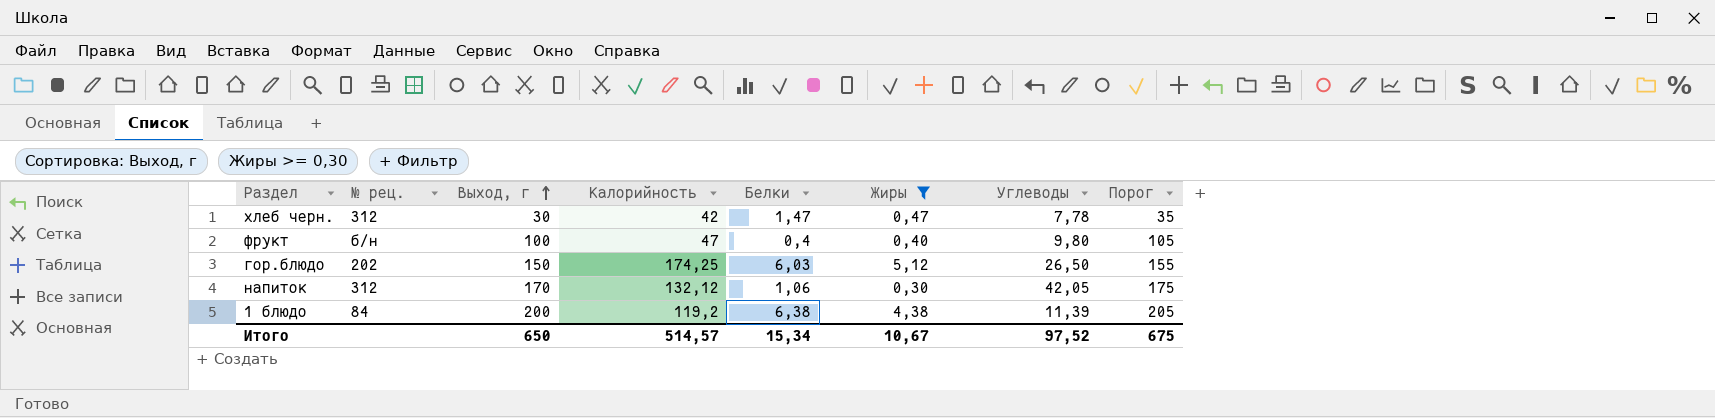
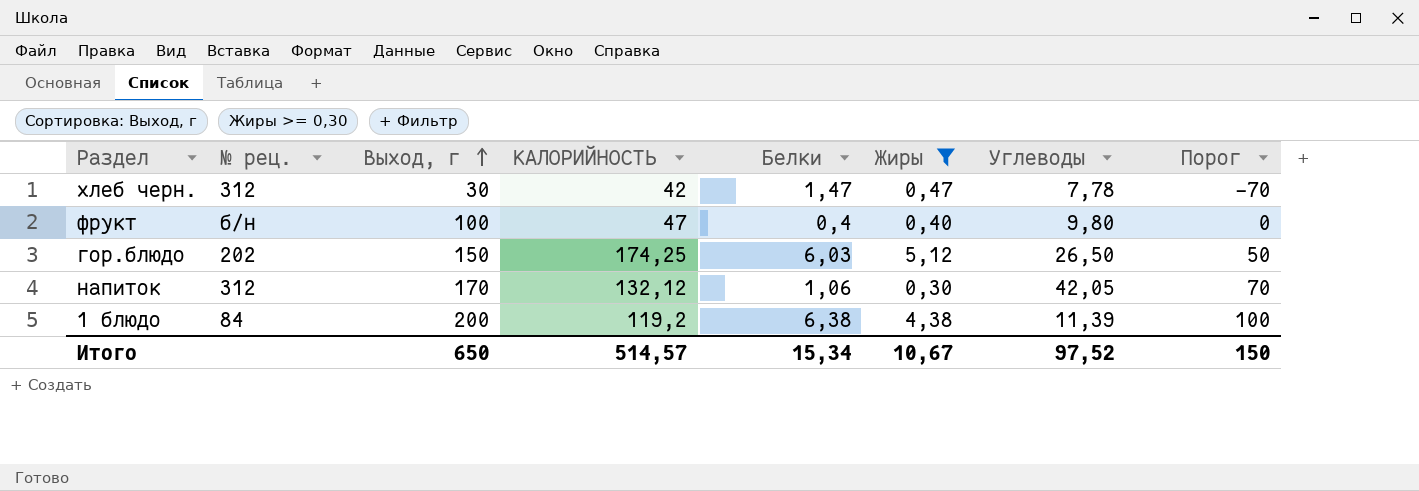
column name: Калорийность -> КАЛОРИЙНОСТЬ
column Порог | formula: [Выход, г] + 5 -> [Выход, г] - 100
Итого | Порог: 675 -> 150

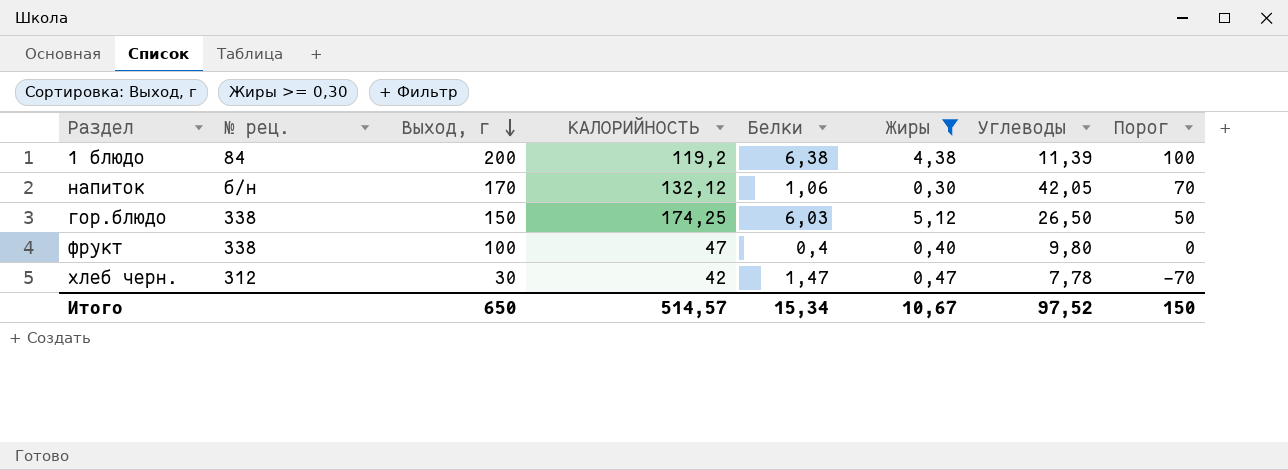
row order: Выход, г ascending -> Выход, г descending
напиток | № рец.: 312 -> б/н
гор.блюдо | № рец.: 202 -> 338
фрукт | № рец.: б/н -> 338

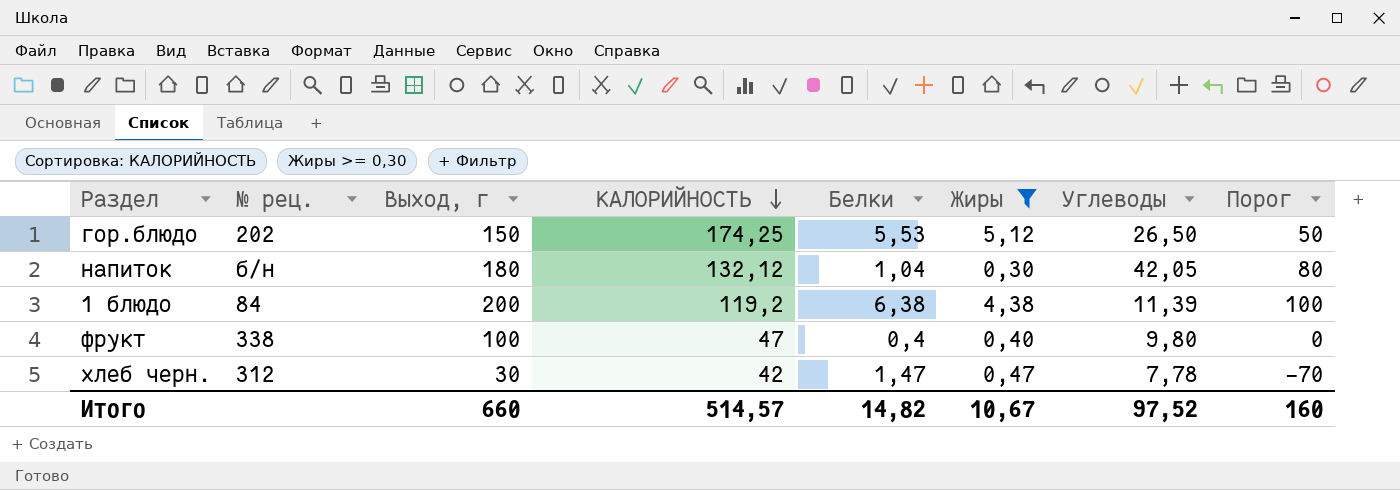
row order: Выход, г descending -> КАЛОРИЙНОСТЬ descending
гор.блюдо | № рец.: 338 -> 202
гор.блюдо | Белки: 6,03 -> 5,53
напиток | Выход, г: 170 -> 180
напиток | Белки: 1,06 -> 1,04
напиток | Порог: 70 -> 80
Итого | Выход, г: 650 -> 660
Итого | Белки: 15,34 -> 14,82
Итого | Порог: 150 -> 160

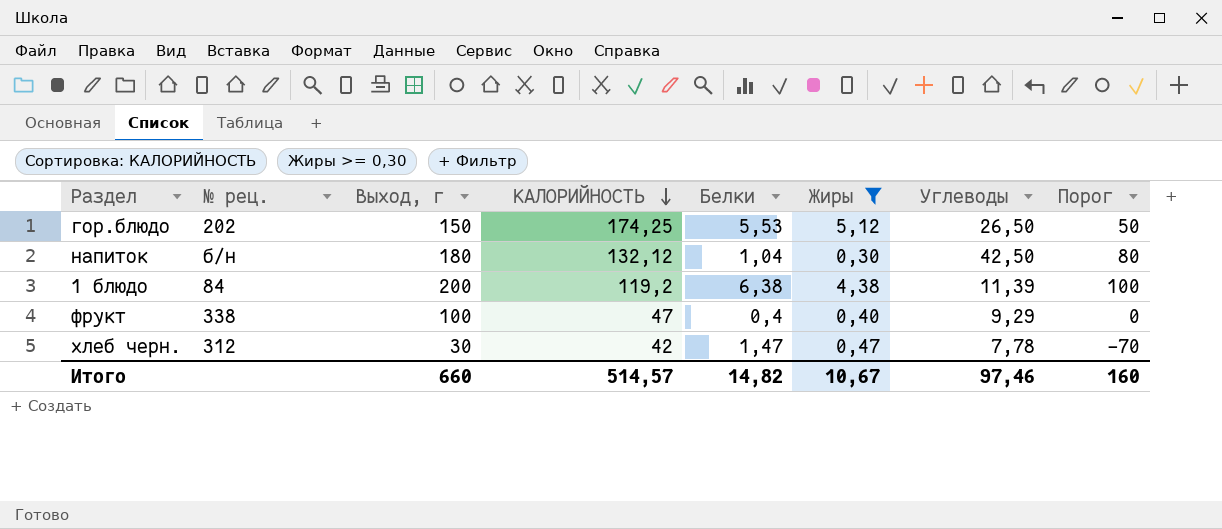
напиток | Углеводы: 42,05 -> 42,50
фрукт | Углеводы: 9,80 -> 9,29
Итого | Углеводы: 97,52 -> 97,46

